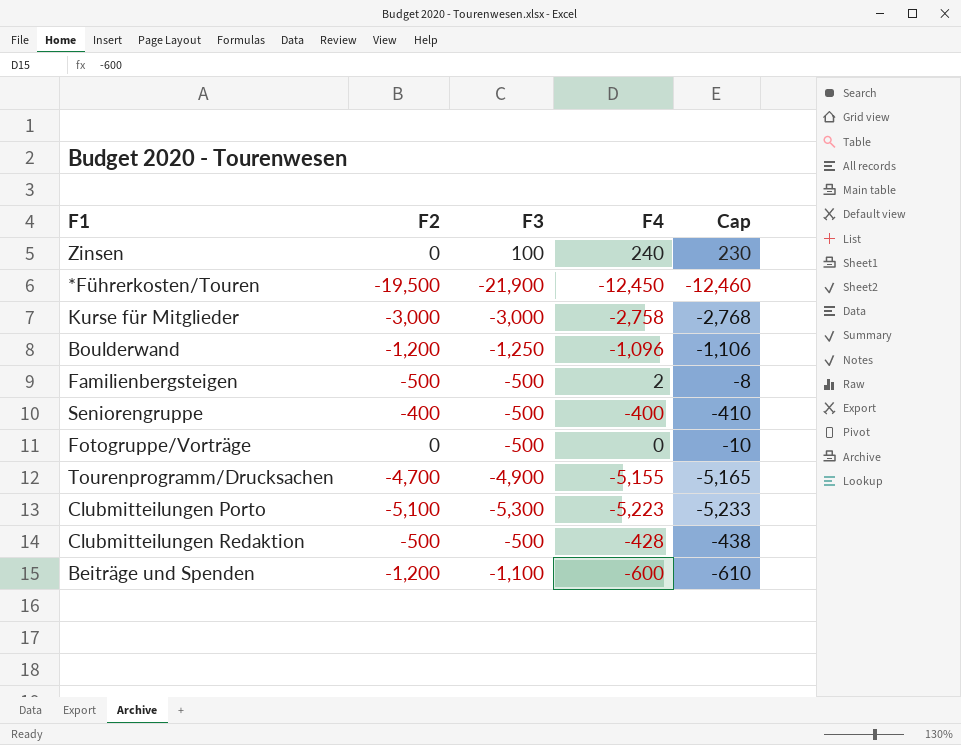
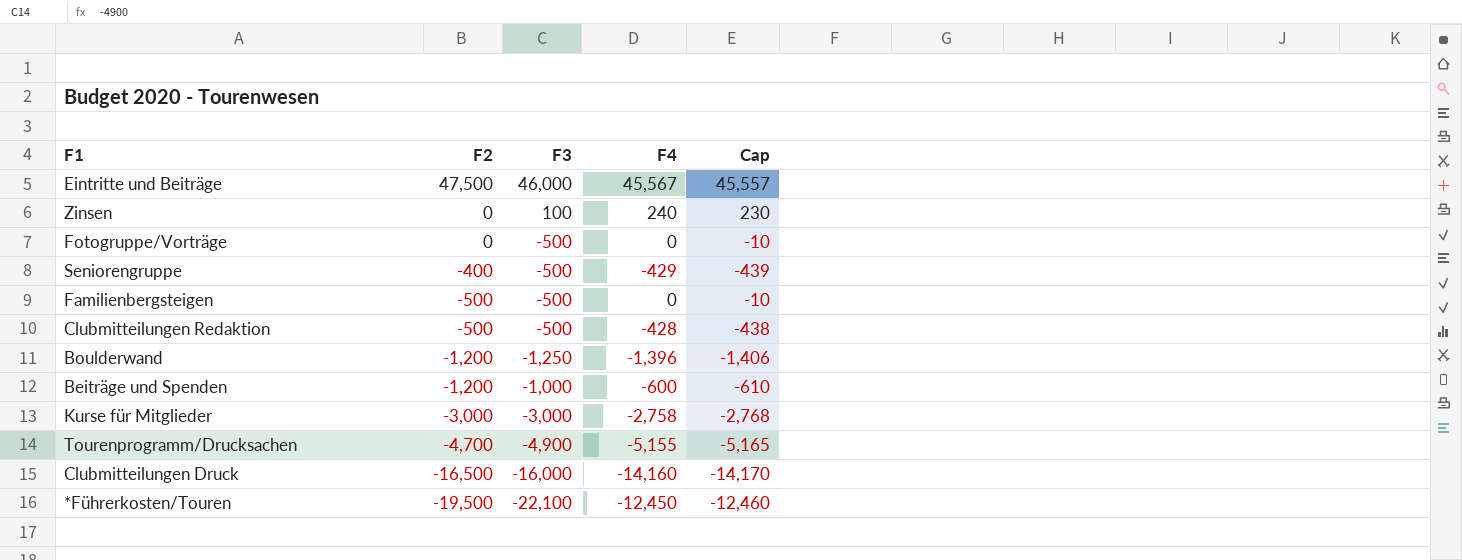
row order: none -> F2 descending
row Clubmitteilungen Porto: -5,100 | -5,300 | -5,223 | -5,233 -> none
row Eintritte und Beiträge: none -> 47,500 | 46,000 | 45,567 | 45,557
Seniorengruppe | F4: -400 -> -429
Seniorengruppe | Cap: -410 -> -439
Familienbergsteigen | F4: 2 -> 0
Familienbergsteigen | Cap: -8 -> -10
Boulderwand | F4: -1,096 -> -1,396
Boulderwand | Cap: -1,106 -> -1,406
Beiträge und Spenden | F3: -1,100 -> -1,000
row Clubmitteilungen Druck: none -> -16,500 | -16,000 | -14,160 | -14,170
*Führerkosten/Touren | F3: -21,900 -> -22,100

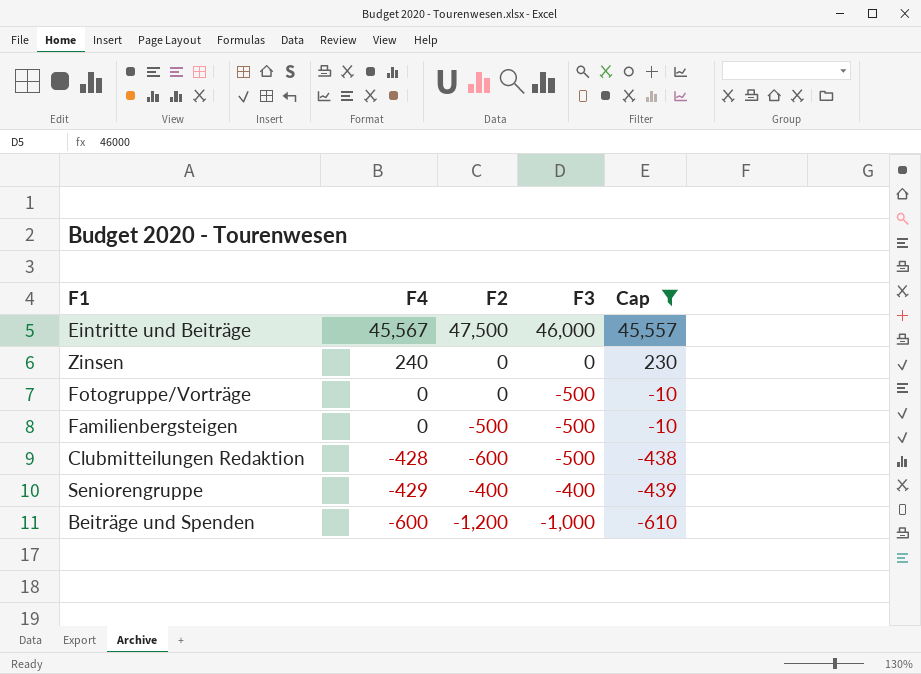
filter: none -> Cap >= -610
row order: F2 descending -> F4 descending
column F4 | position: 4 -> 2
Zinsen | F3: 100 -> 0
Clubmitteilungen Redaktion | F2: -500 -> -600
Seniorengruppe | F3: -500 -> -400

